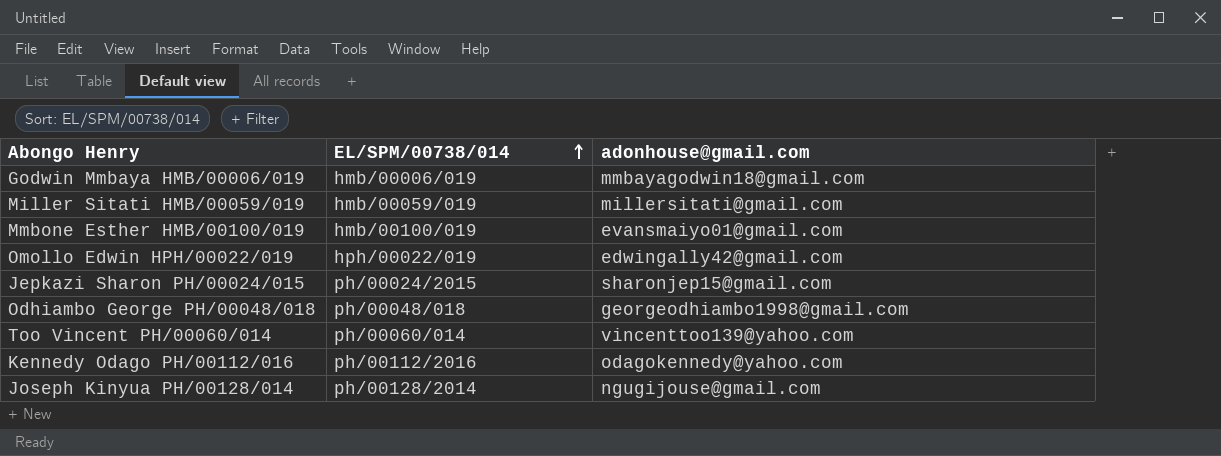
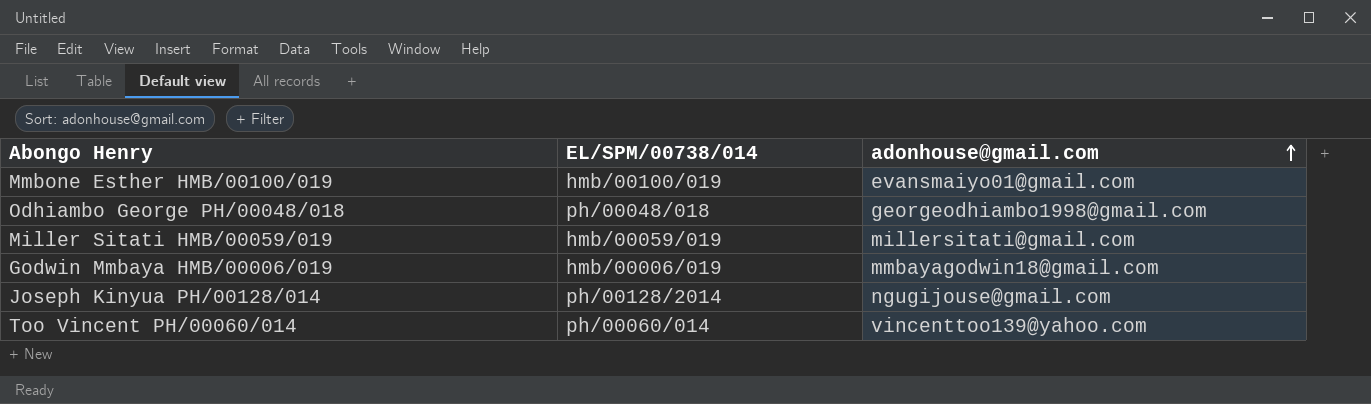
row order: EL/SPM/00738/014 ascending -> adonhouse@gmail.com ascending
row Omollo Edwin HPH/00022/019: hph/00022/019 | edwingally42@gmail.com -> none
row Jepkazi Sharon PH/00024/015: ph/00024/2015 | sharonjep15@gmail.com -> none
row Kennedy Odago PH/00112/016: ph/00112/2016 | odagokennedy@yahoo.com -> none

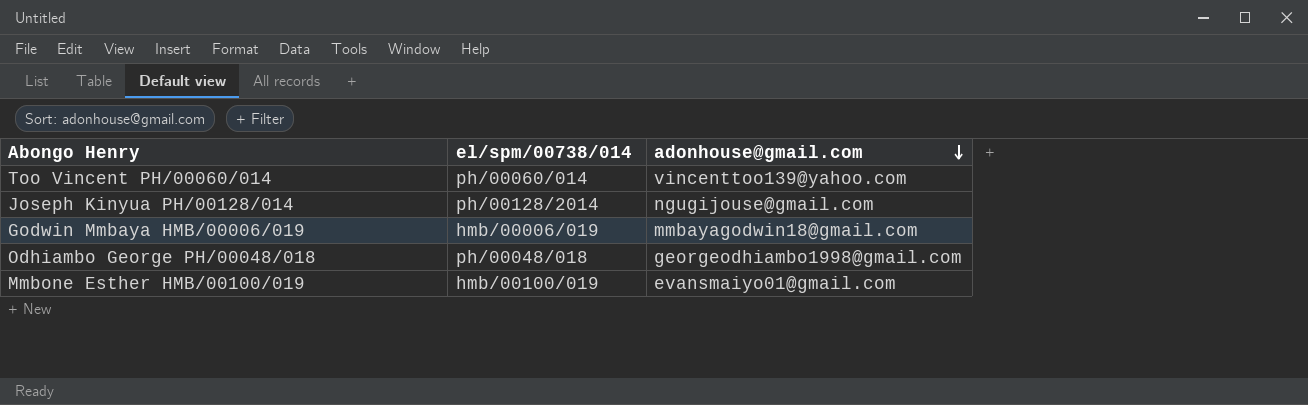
row order: adonhouse@gmail.com ascending -> adonhouse@gmail.com descending
column name: EL/SPM/00738/014 -> el/spm/00738/014
row Miller Sitati HMB/00059/019: hmb/00059/019 | millersitati@gmail.com -> none

